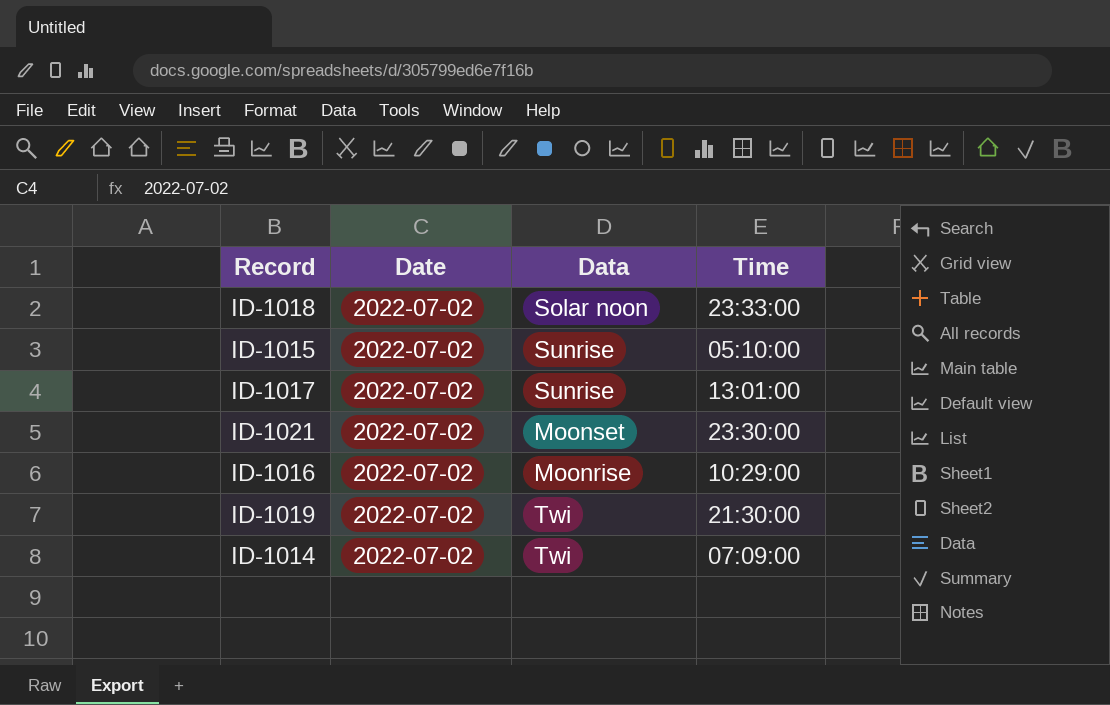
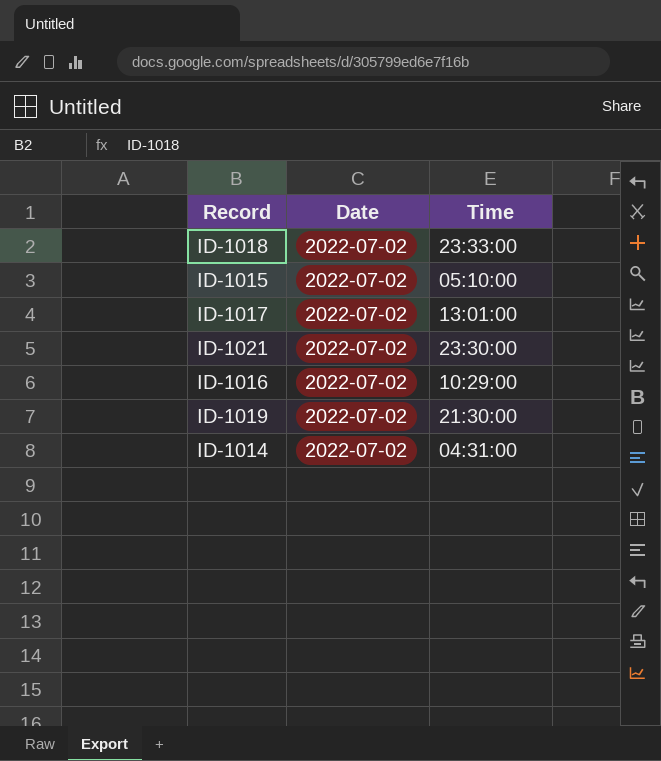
column Data | position: 3 -> none
ID-1014 | Time: 07:09:00 -> 04:31:00

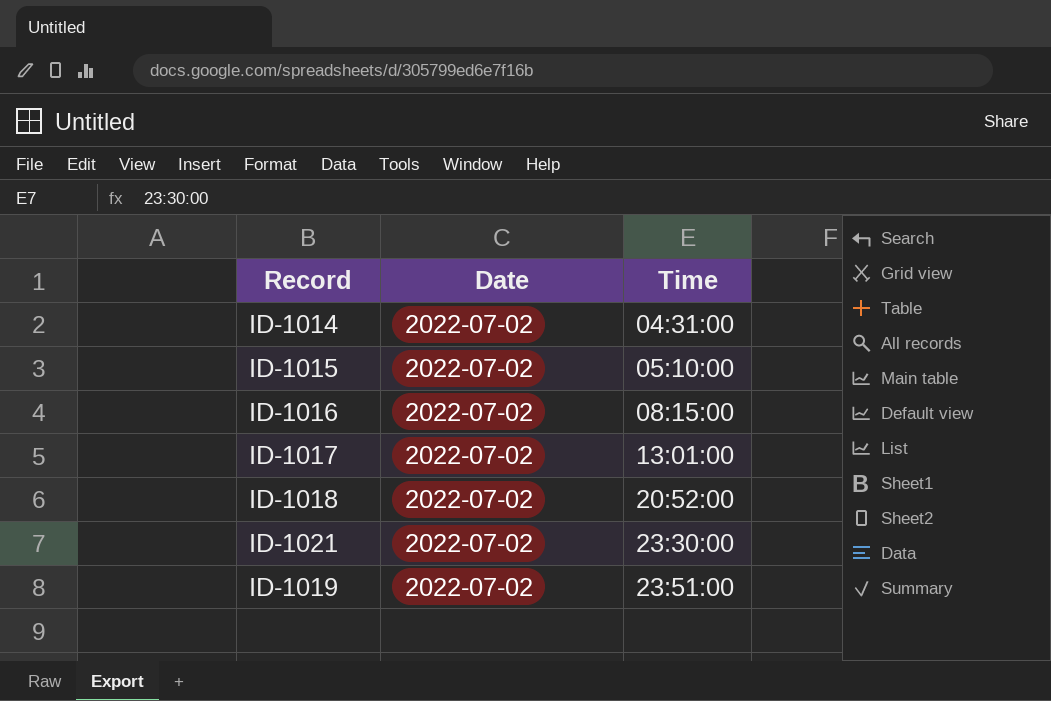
row order: none -> Time ascending
ID-1016 | Time: 10:29:00 -> 08:15:00
ID-1018 | Time: 23:33:00 -> 20:52:00
ID-1019 | Time: 21:30:00 -> 23:51:00

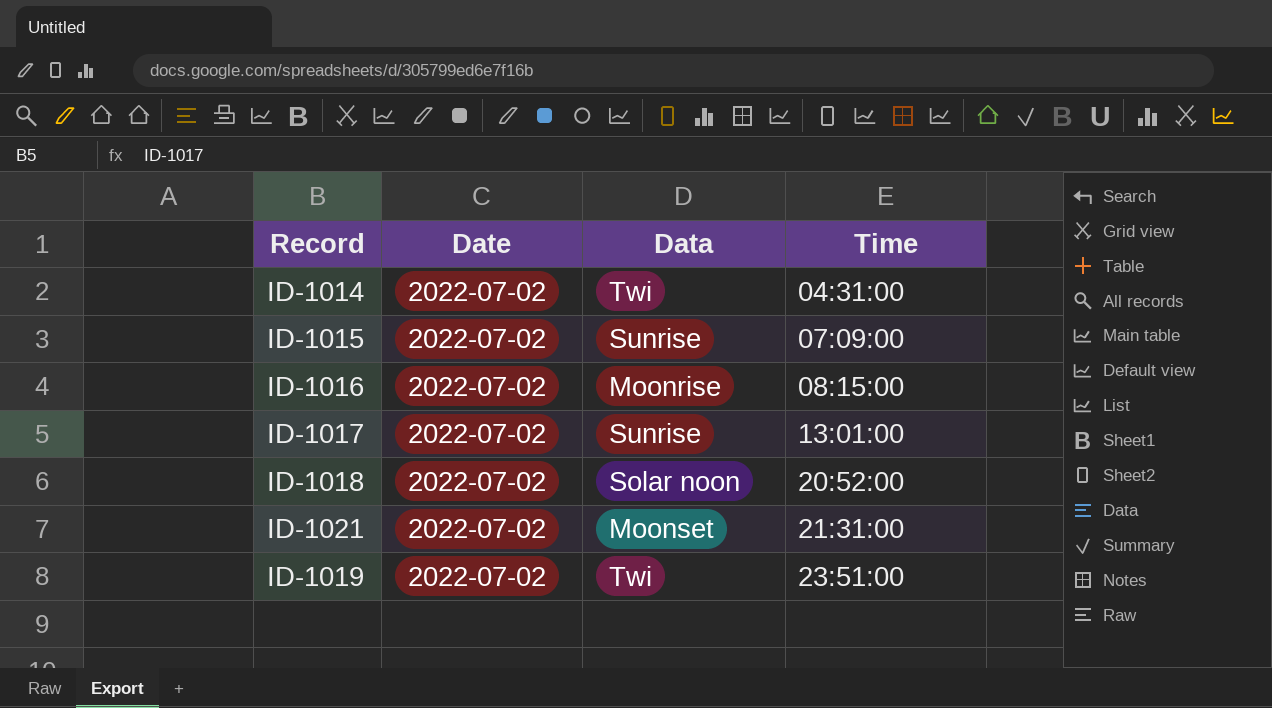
column Data | position: none -> 3
ID-1015 | Time: 05:10:00 -> 07:09:00
ID-1021 | Time: 23:30:00 -> 21:31:00

